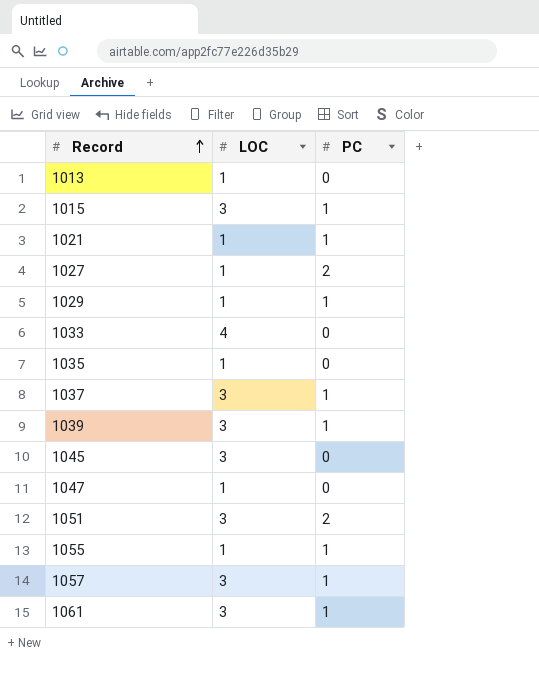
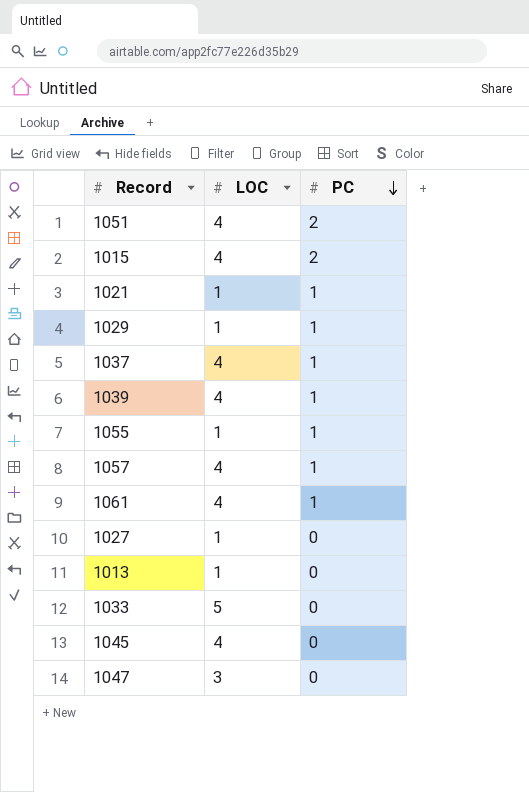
row order: Record ascending -> PC descending
row 1035: 1 | 0 -> none
1051 | LOC: 3 -> 4
1015 | LOC: 3 -> 4
1015 | PC: 1 -> 2
1037 | LOC: 3 -> 4
1039 | LOC: 3 -> 4
1057 | LOC: 3 -> 4
1061 | LOC: 3 -> 4
1027 | PC: 2 -> 0
1033 | LOC: 4 -> 5
1045 | LOC: 3 -> 4
1047 | LOC: 1 -> 3

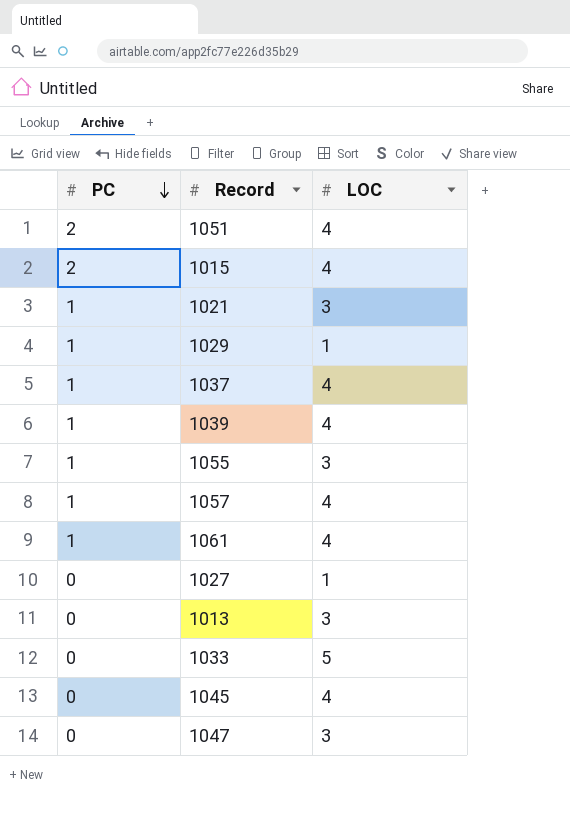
column PC | position: 3 -> 1
1021 | LOC: 1 -> 3
1055 | LOC: 1 -> 3
1013 | LOC: 1 -> 3

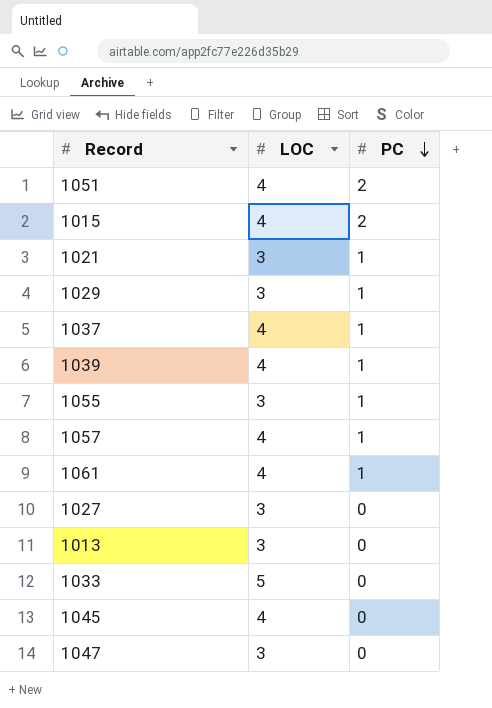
column PC | position: 1 -> 3
1029 | LOC: 1 -> 3
1027 | LOC: 1 -> 3

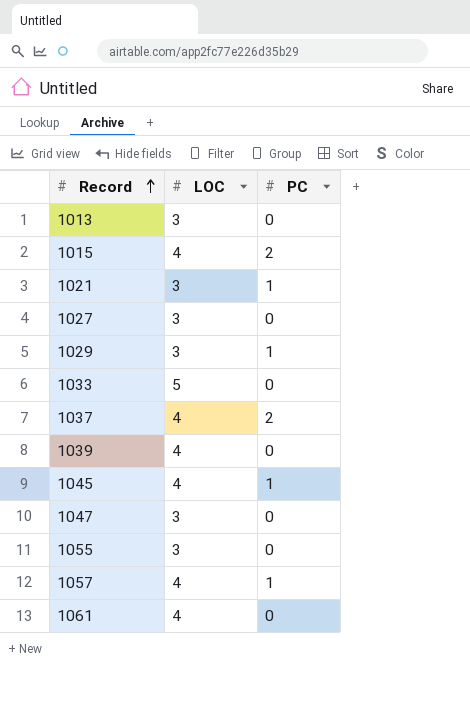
row order: PC descending -> Record ascending
row 1051: 4 | 2 -> none
1037 | PC: 1 -> 2
1039 | PC: 1 -> 0
1045 | PC: 0 -> 1
1055 | PC: 1 -> 0
1061 | PC: 1 -> 0

